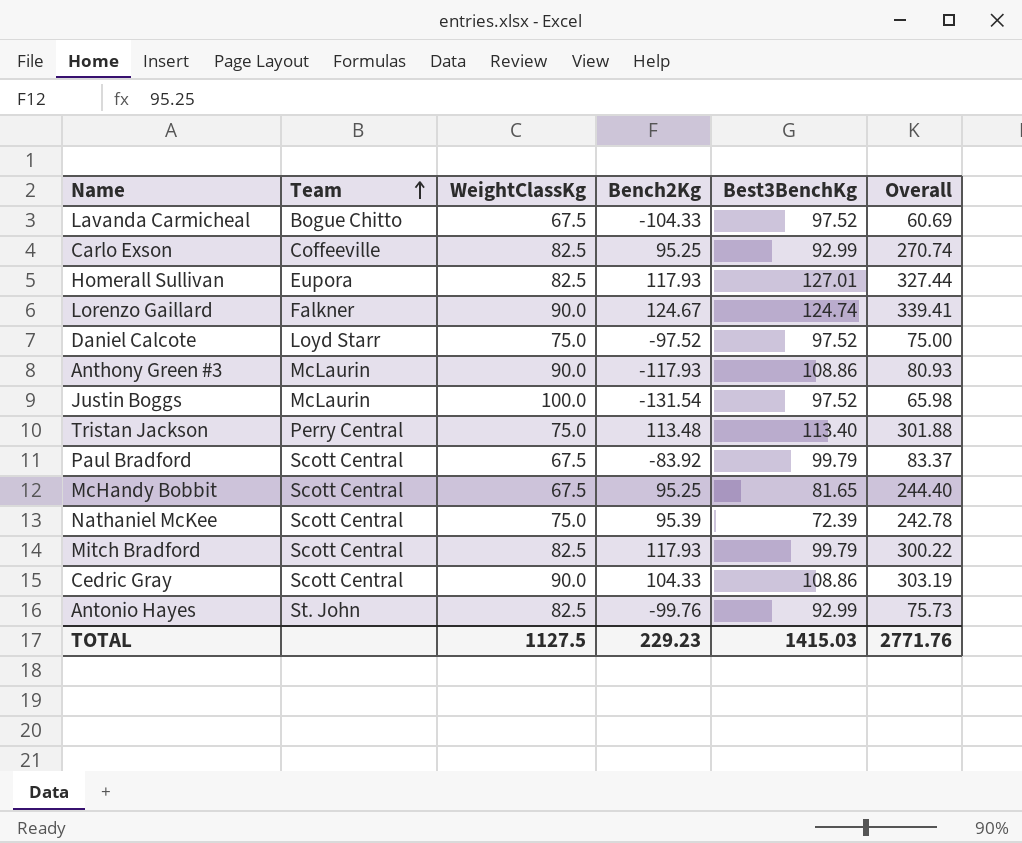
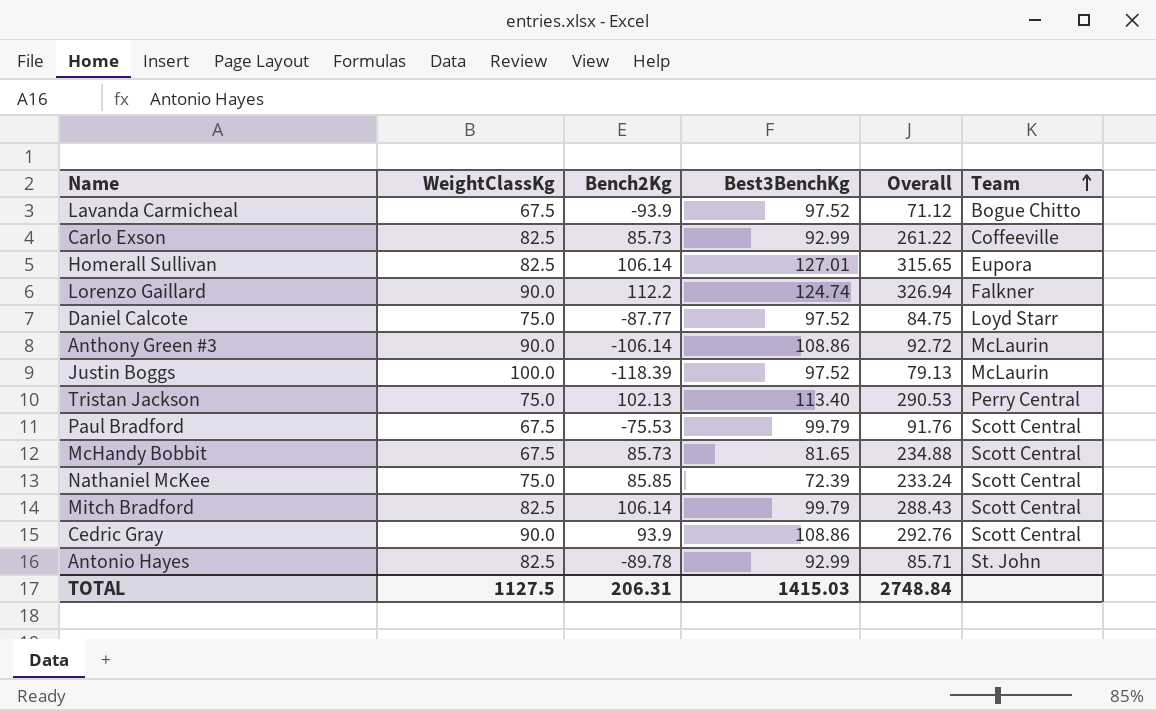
column Team | position: 2 -> 6
Lavanda Carmicheal | Bench2Kg: -104.33 -> -93.9
Lavanda Carmicheal | Overall: 60.69 -> 71.12
Carlo Exson | Bench2Kg: 95.25 -> 85.73
Carlo Exson | Overall: 270.74 -> 261.22
Homerall Sullivan | Bench2Kg: 117.93 -> 106.14
Homerall Sullivan | Overall: 327.44 -> 315.65
Lorenzo Gaillard | Bench2Kg: 124.67 -> 112.2
Lorenzo Gaillard | Overall: 339.41 -> 326.94
Daniel Calcote | Bench2Kg: -97.52 -> -87.77
Daniel Calcote | Overall: 75.00 -> 84.75
Anthony Green #3 | Bench2Kg: -117.93 -> -106.14
Anthony Green #3 | Overall: 80.93 -> 92.72
Justin Boggs | Bench2Kg: -131.54 -> -118.39
Justin Boggs | Overall: 65.98 -> 79.13
Tristan Jackson | Bench2Kg: 113.48 -> 102.13
Tristan Jackson | Overall: 301.88 -> 290.53
Paul Bradford | Bench2Kg: -83.92 -> -75.53
Paul Bradford | Overall: 83.37 -> 91.76
McHandy Bobbit | Bench2Kg: 95.25 -> 85.73
McHandy Bobbit | Overall: 244.40 -> 234.88
Nathaniel McKee | Bench2Kg: 95.39 -> 85.85
Nathaniel McKee | Overall: 242.78 -> 233.24
Mitch Bradford | Bench2Kg: 117.93 -> 106.14
Mitch Bradford | Overall: 300.22 -> 288.43
Cedric Gray | Bench2Kg: 104.33 -> 93.9
Cedric Gray | Overall: 303.19 -> 292.76
Antonio Hayes | Bench2Kg: -99.76 -> -89.78
Antonio Hayes | Overall: 75.73 -> 85.71
TOTAL | Bench2Kg: 229.23 -> 206.31
TOTAL | Overall: 2771.76 -> 2748.84

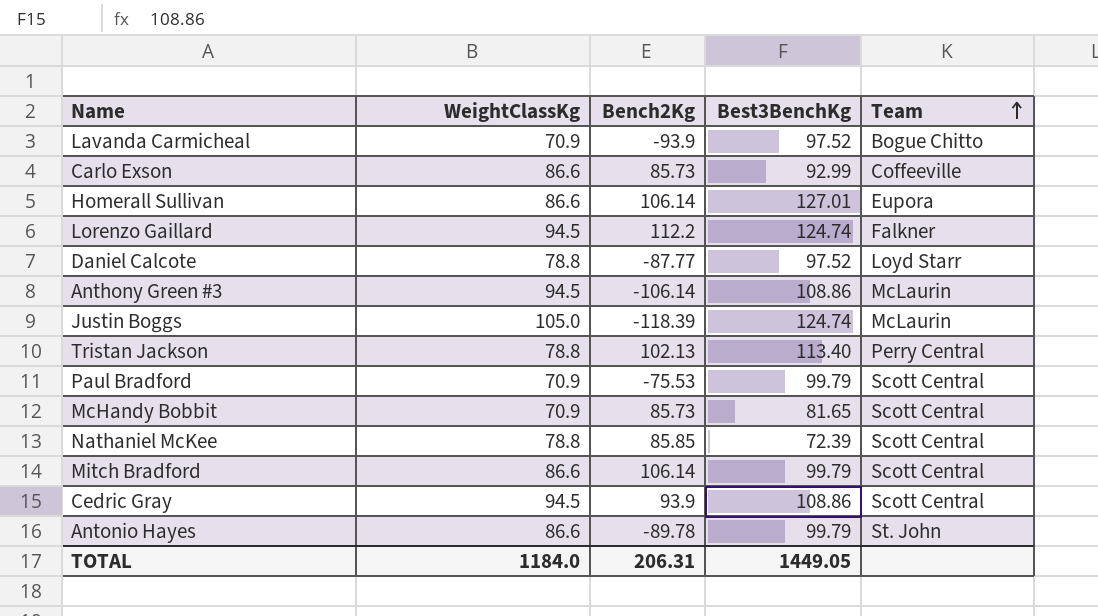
column Overall | formula: [WeightClassKg] + [Bench2Kg] + [Best3BenchKg] -> none
Lavanda Carmicheal | WeightClassKg: 67.5 -> 70.9
Carlo Exson | WeightClassKg: 82.5 -> 86.6
Homerall Sullivan | WeightClassKg: 82.5 -> 86.6
Lorenzo Gaillard | WeightClassKg: 90.0 -> 94.5
Daniel Calcote | WeightClassKg: 75.0 -> 78.8
Anthony Green #3 | WeightClassKg: 90.0 -> 94.5
Justin Boggs | WeightClassKg: 100.0 -> 105.0
Justin Boggs | Best3BenchKg: 97.52 -> 124.74
Tristan Jackson | WeightClassKg: 75.0 -> 78.8
Paul Bradford | WeightClassKg: 67.5 -> 70.9
McHandy Bobbit | WeightClassKg: 67.5 -> 70.9
Nathaniel McKee | WeightClassKg: 75.0 -> 78.8
Mitch Bradford | WeightClassKg: 82.5 -> 86.6
Cedric Gray | WeightClassKg: 90.0 -> 94.5
Antonio Hayes | WeightClassKg: 82.5 -> 86.6
Antonio Hayes | Best3BenchKg: 92.99 -> 99.79
TOTAL | WeightClassKg: 1127.5 -> 1184.0
TOTAL | Best3BenchKg: 1415.03 -> 1449.05

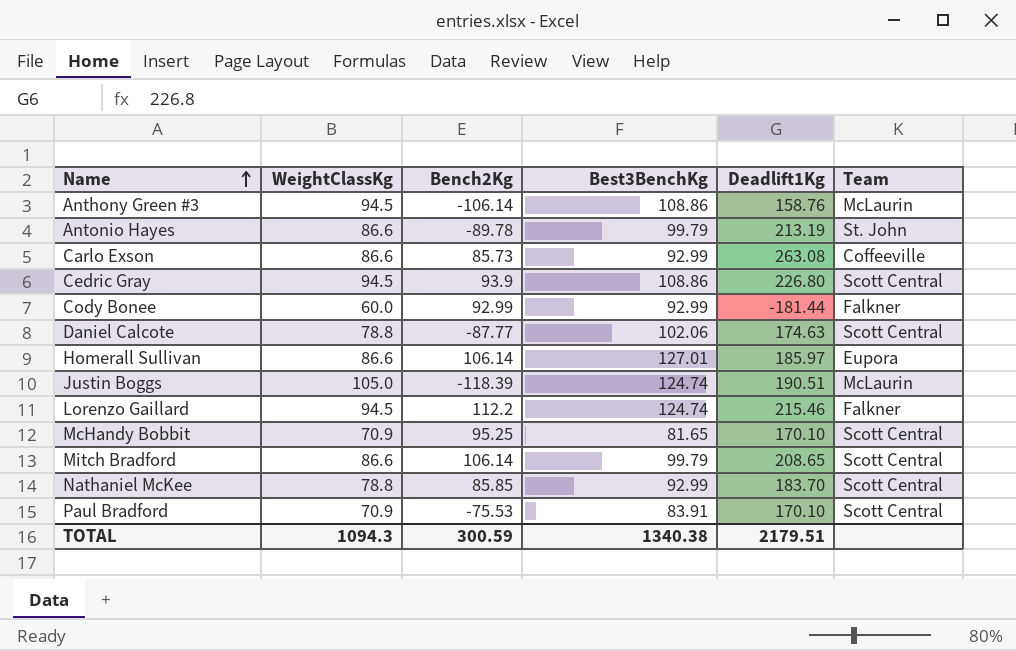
row order: Team ascending -> Name ascending
column Deadlift1Kg | position: none -> 5
row Lavanda Carmicheal: 70.9 | -93.9 | 97.52 | Bogue Chitto -> none
row Tristan Jackson: 78.8 | 102.13 | 113.40 | Perry Central -> none
row Cody Bonee: none -> 60.0 | 92.99 | 92.99 | -181.44 | Falkner
Daniel Calcote | Best3BenchKg: 97.52 -> 102.06
Daniel Calcote | Team: Loyd Starr -> Scott Central
McHandy Bobbit | Bench2Kg: 85.73 -> 95.25
Nathaniel McKee | Best3BenchKg: 72.39 -> 92.99
Paul Bradford | Best3BenchKg: 99.79 -> 83.91
TOTAL | WeightClassKg: 1184.0 -> 1094.3
TOTAL | Bench2Kg: 206.31 -> 300.59
TOTAL | Best3BenchKg: 1449.05 -> 1340.38

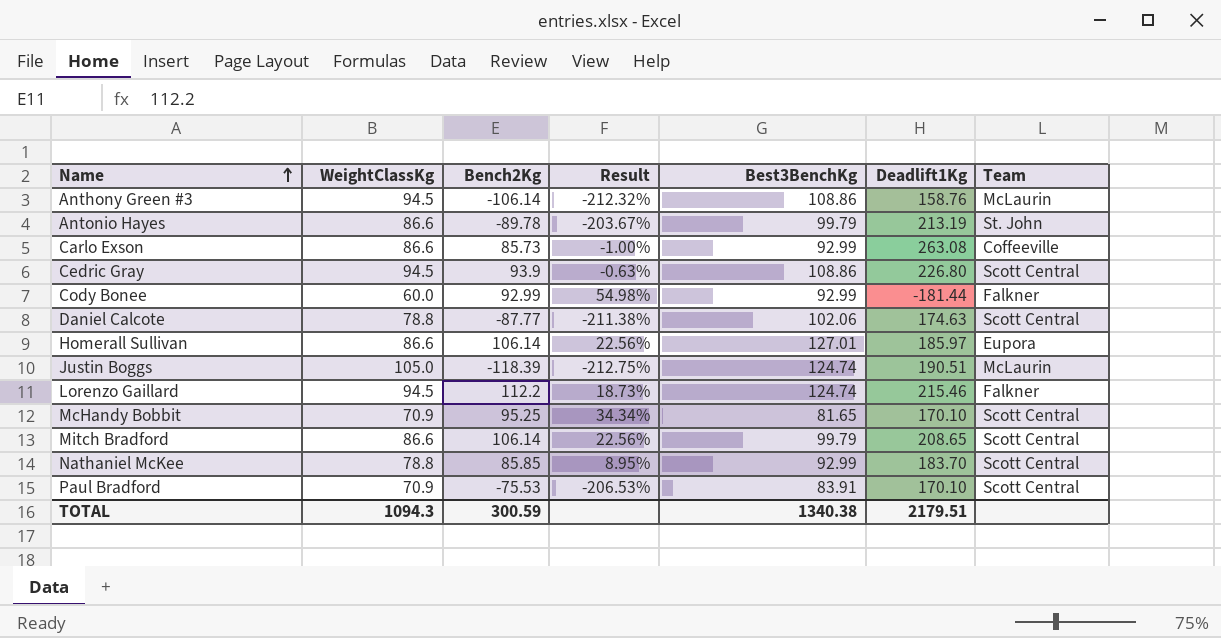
column Result | formula: none -> ([Bench2Kg] - [WeightClassKg]) / [WeightClassKg]

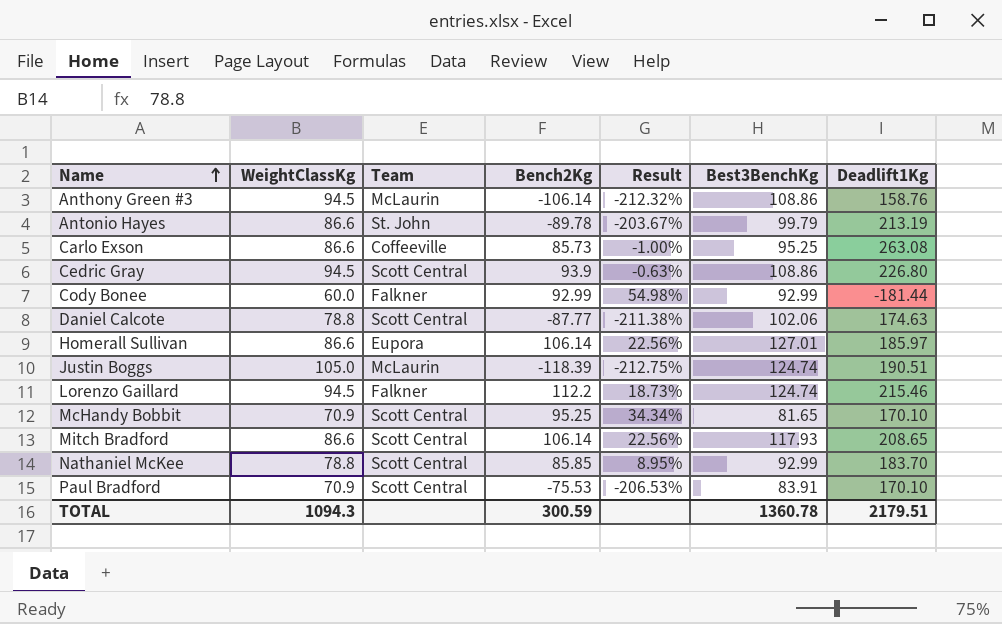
column Team | position: 7 -> 3
Carlo Exson | Best3BenchKg: 92.99 -> 95.25
Mitch Bradford | Best3BenchKg: 99.79 -> 117.93
TOTAL | Best3BenchKg: 1340.38 -> 1360.78

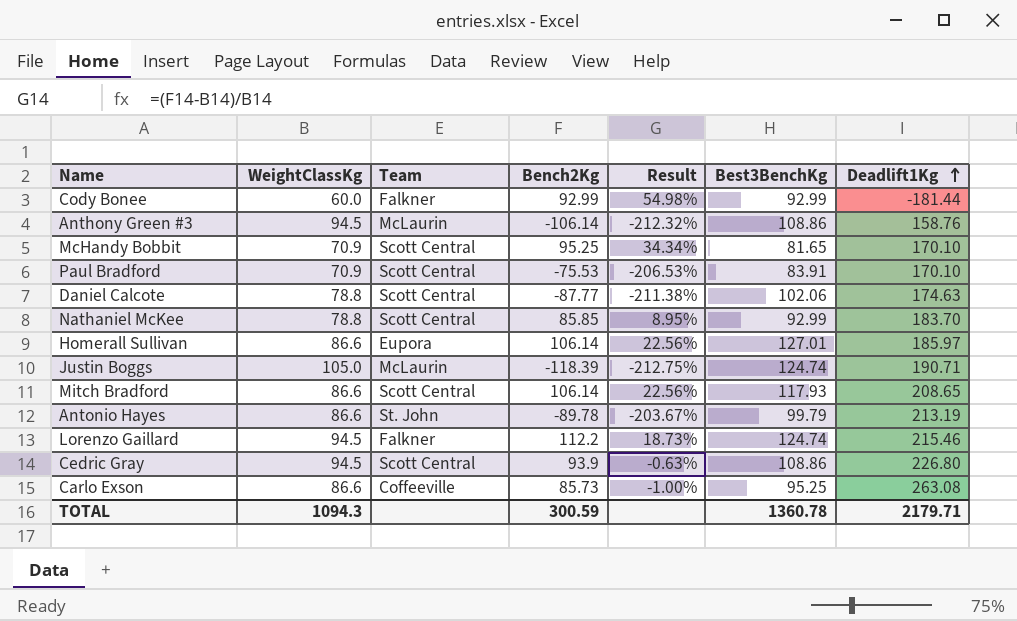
row order: Name ascending -> Deadlift1Kg ascending
Justin Boggs | Deadlift1Kg: 190.51 -> 190.71
TOTAL | Deadlift1Kg: 2179.51 -> 2179.71

